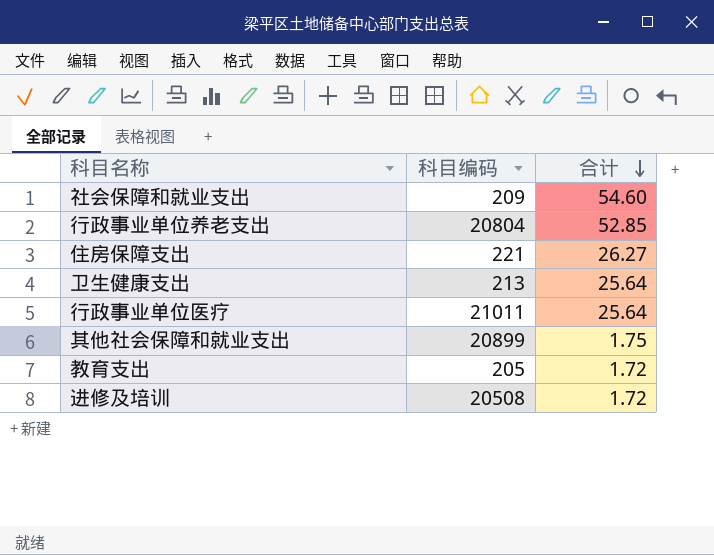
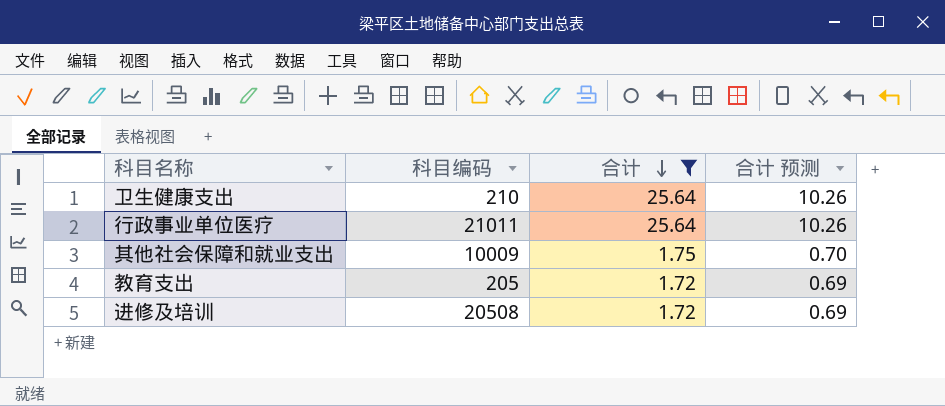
filter: none -> 合计 <= 25.64
column 合计 预测 | formula: none -> [合计] * 0.4
卫生健康支出 | 科目编码: 213 -> 210
其他社会保障和就业支出 | 科目编码: 20899 -> 10009

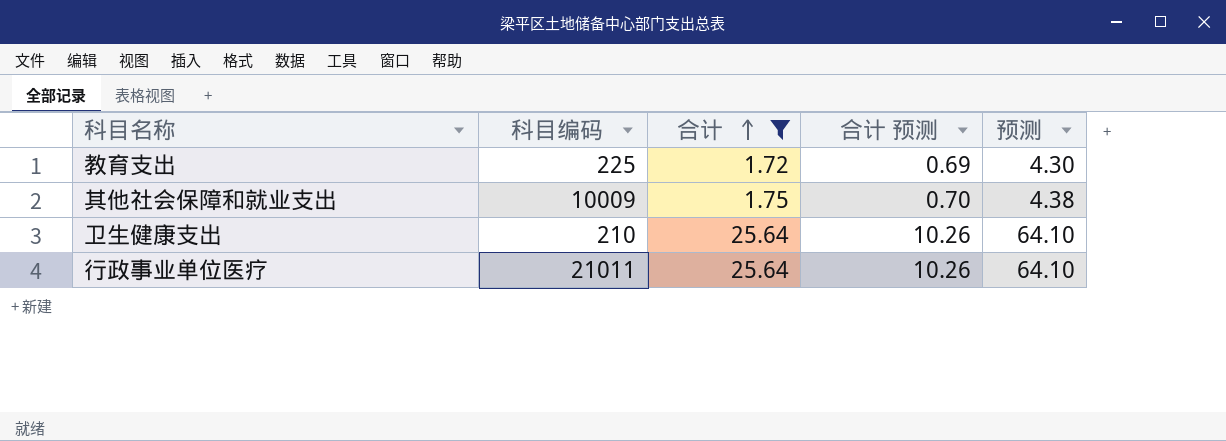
row order: 合计 descending -> 合计 ascending
column 预测 | formula: none -> [合计] * 2.5
row 进修及培训: 20508 | 1.72 | 0.69 -> none
教育支出 | 科目编码: 205 -> 225

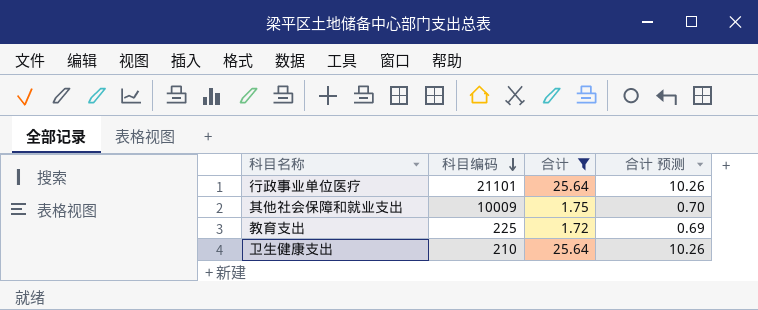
row order: 合计 ascending -> 科目编码 descending
column 预测 | formula: [合计] * 2.5 -> none
行政事业单位医疗 | 科目编码: 21011 -> 21101

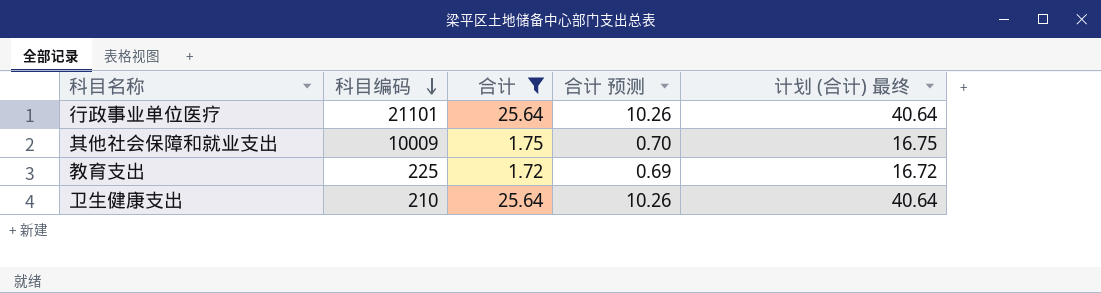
column 计划 (合计) 最终 | formula: none -> [合计] + 15

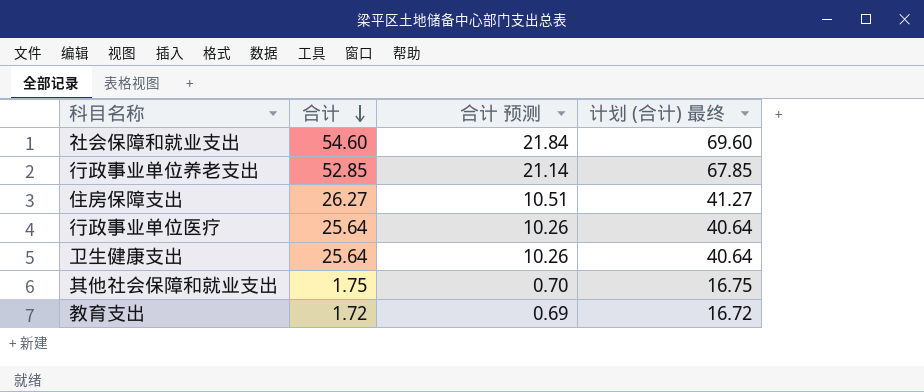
filter: 合计 <= 25.64 -> none
row order: 科目编码 descending -> 合计 descending
column 科目编码 | position: 2 -> none

